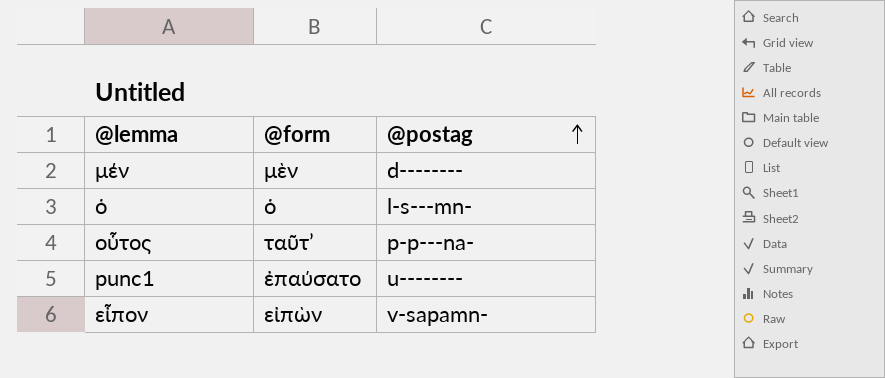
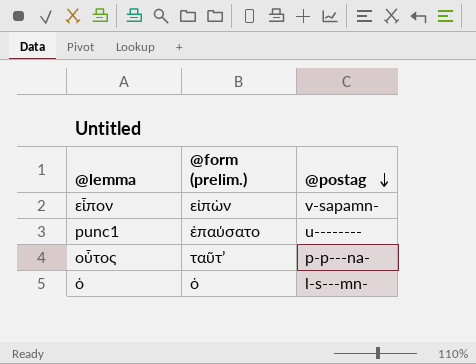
row order: @postag ascending -> @postag descending
column name: @form -> @form (prelim.)
row μέν: μὲν | d-------- -> none

